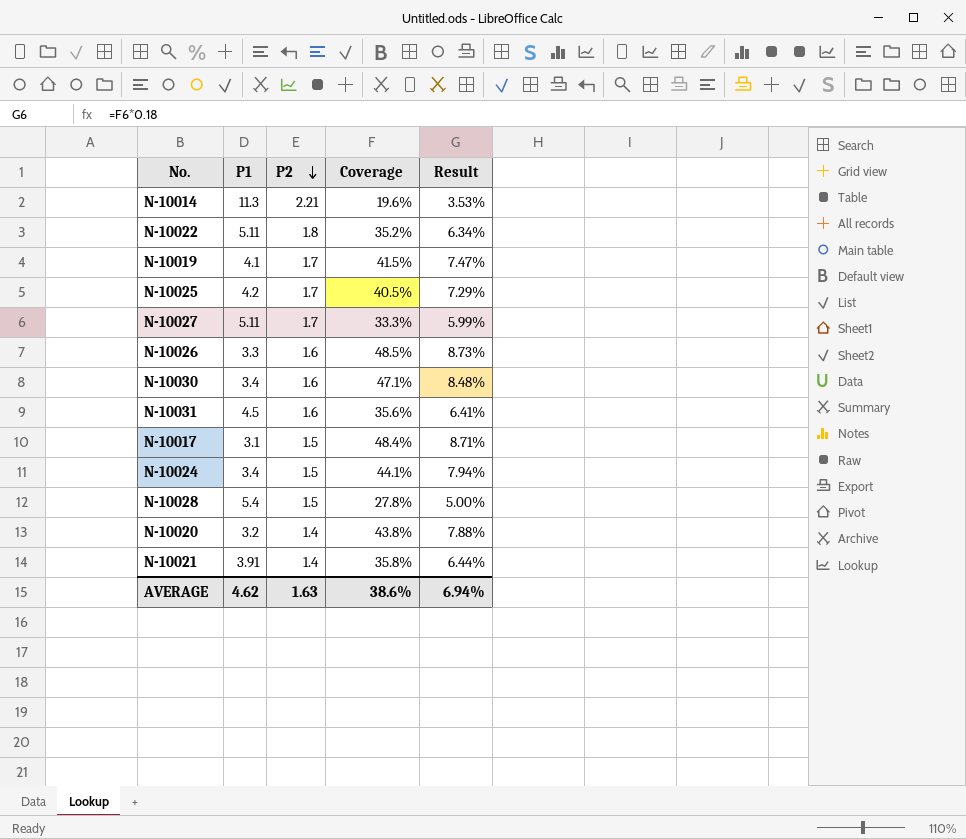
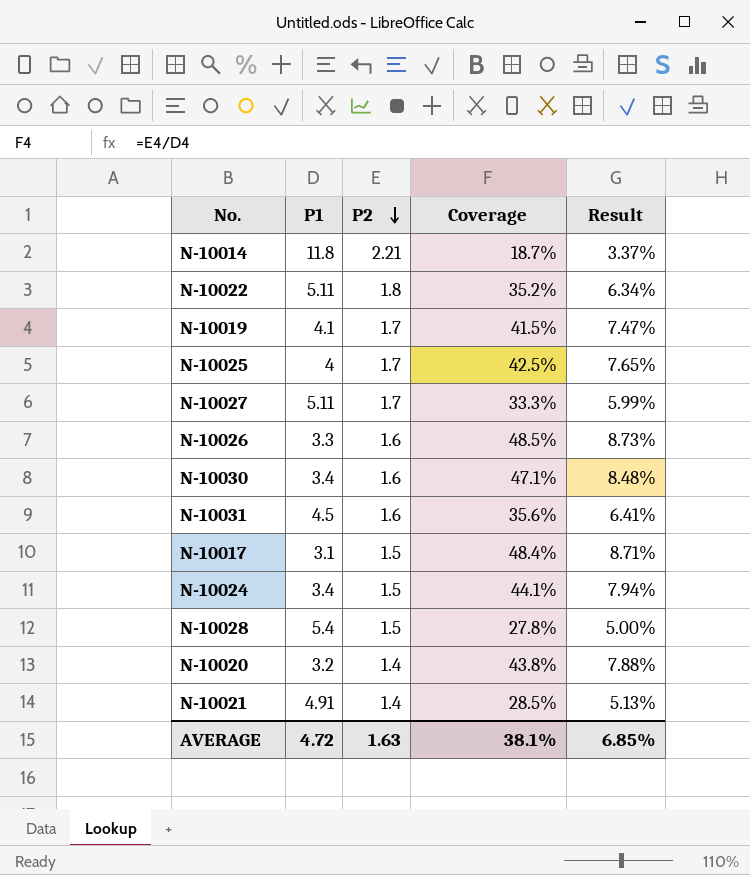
N-10014 | P1: 11.3 -> 11.8
N-10014 | Coverage: 19.6% -> 18.7%
N-10014 | Result: 3.53% -> 3.37%
N-10025 | P1: 4.2 -> 4
N-10025 | Coverage: 40.5% -> 42.5%
N-10025 | Result: 7.29% -> 7.65%
N-10021 | P1: 3.91 -> 4.91
N-10021 | Coverage: 35.8% -> 28.5%
N-10021 | Result: 6.44% -> 5.13%
AVERAGE | P1: 4.62 -> 4.72
AVERAGE | Coverage: 38.6% -> 38.1%
AVERAGE | Result: 6.94% -> 6.85%

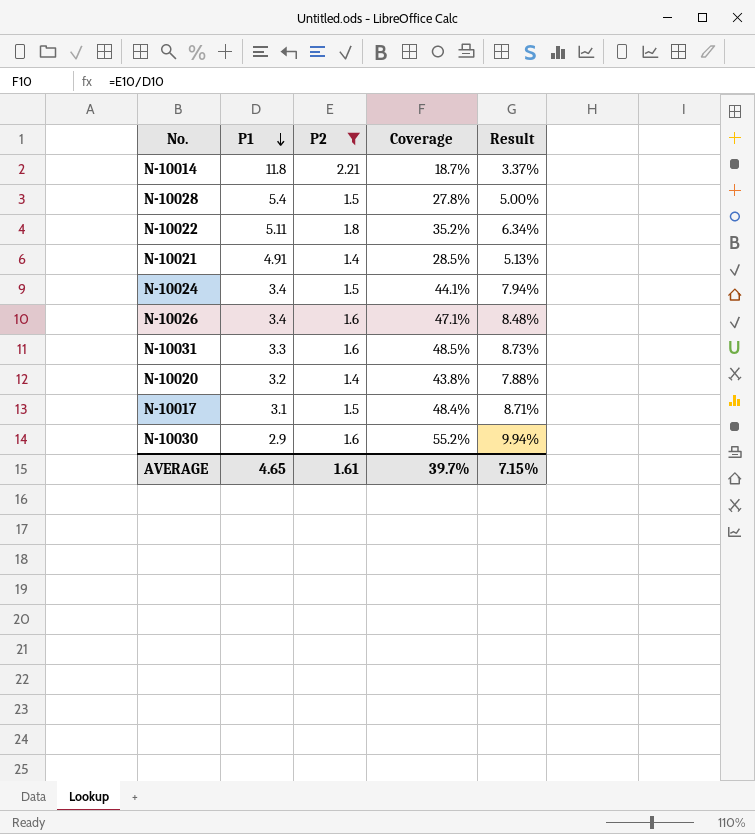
filter: none -> P2 != 1.7
row order: P2 descending -> P1 descending
N-10026 | P1: 3.3 -> 3.4
N-10026 | Coverage: 48.5% -> 47.1%
N-10026 | Result: 8.73% -> 8.48%
N-10031 | P1: 4.5 -> 3.3
N-10031 | Coverage: 35.6% -> 48.5%
N-10031 | Result: 6.41% -> 8.73%
N-10030 | P1: 3.4 -> 2.9
N-10030 | Coverage: 47.1% -> 55.2%
N-10030 | Result: 8.48% -> 9.94%
AVERAGE | P1: 4.72 -> 4.65
AVERAGE | P2: 1.63 -> 1.61
AVERAGE | Coverage: 38.1% -> 39.7%
AVERAGE | Result: 6.85% -> 7.15%

